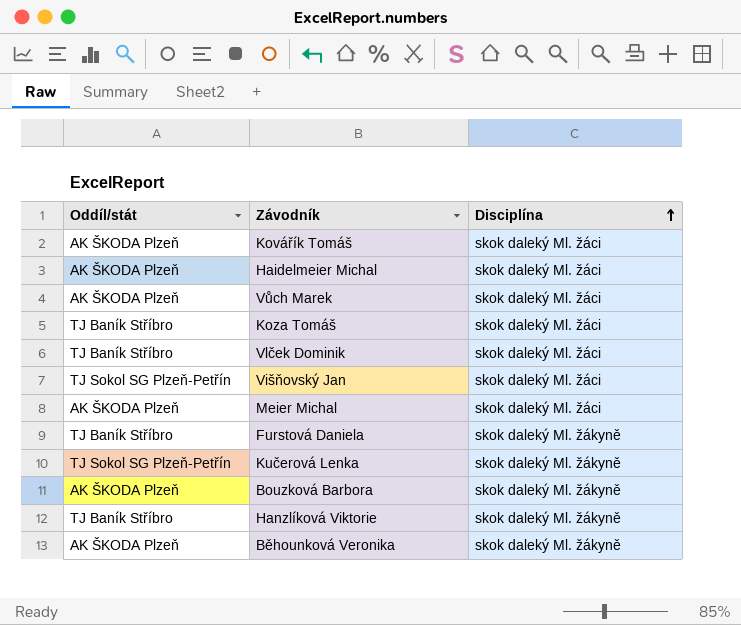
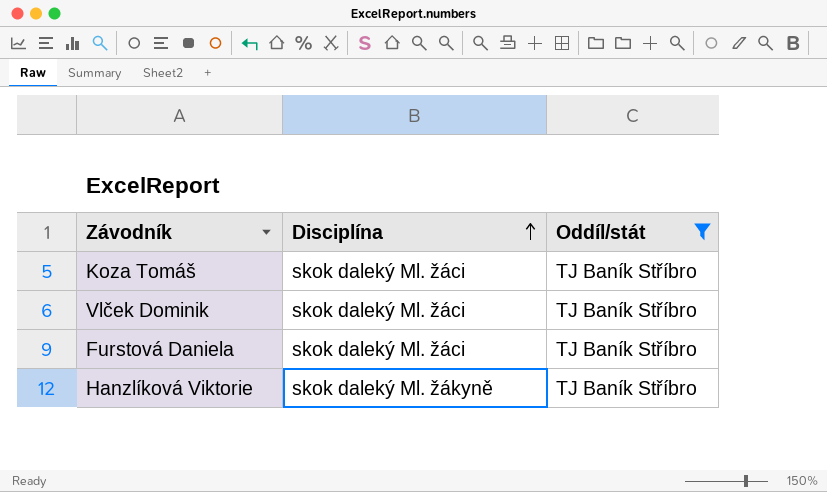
filter: none -> Oddíl/stát = TJ Baník Stříbro
column Oddíl/stát | position: 1 -> 3
Furstová Daniela | Disciplína: skok daleký Ml. žákyně -> skok daleký Ml. žáci

